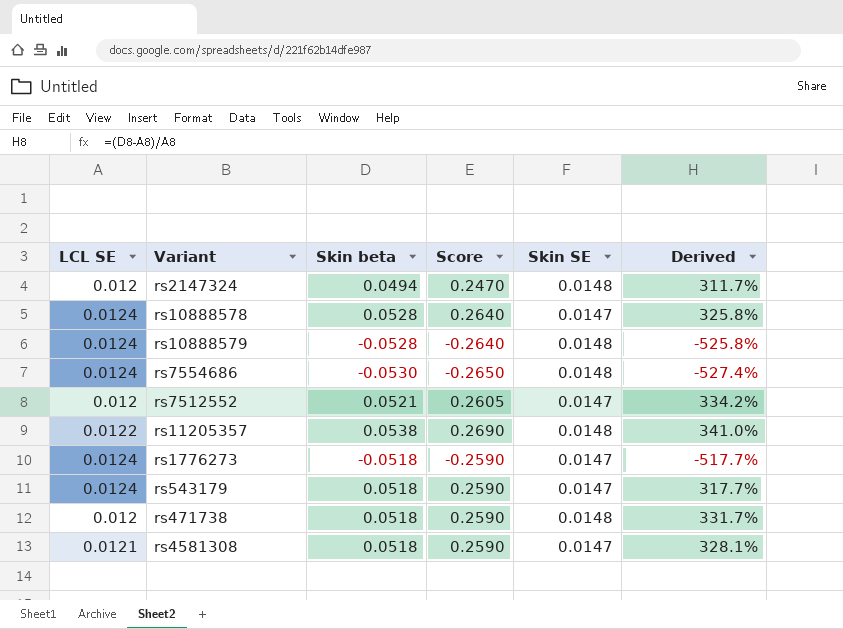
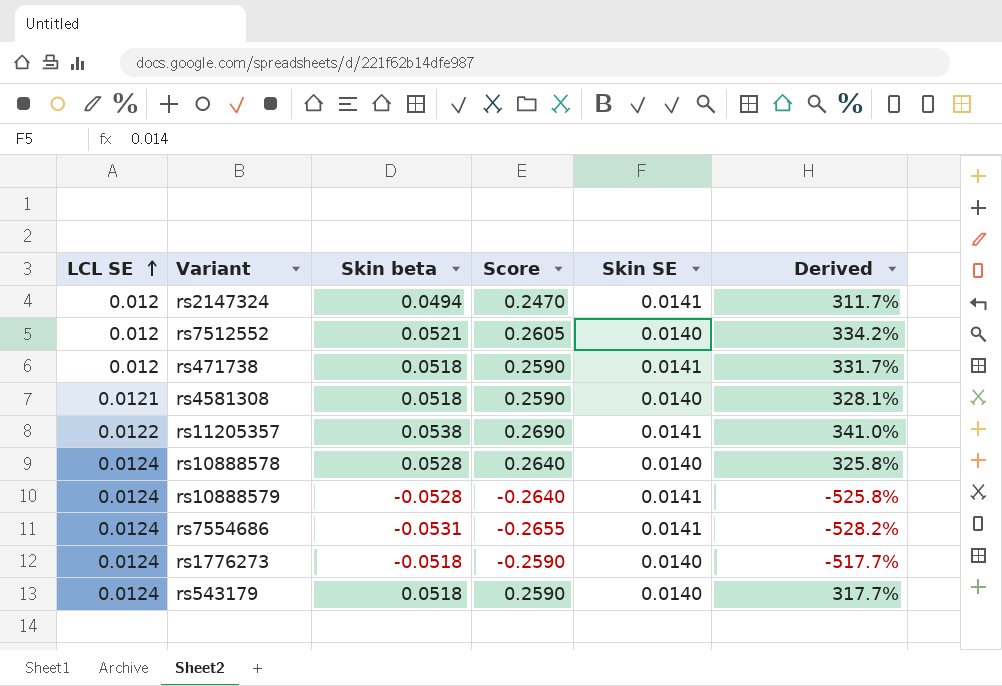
row order: none -> LCL SE ascending
rs2147324 | Skin SE: 0.0148 -> 0.0141
rs7512552 | Skin SE: 0.0147 -> 0.0140
rs471738 | Skin SE: 0.0148 -> 0.0141
rs4581308 | Skin SE: 0.0147 -> 0.0140
rs11205357 | Skin SE: 0.0148 -> 0.0141
rs10888578 | Skin SE: 0.0147 -> 0.0140
rs10888579 | Skin SE: 0.0148 -> 0.0141
rs7554686 | Skin beta: -0.0530 -> -0.0531
rs7554686 | Score: -0.2650 -> -0.2655
rs7554686 | Skin SE: 0.0148 -> 0.0141
rs7554686 | Derived: -527.4% -> -528.2%
rs1776273 | Skin SE: 0.0147 -> 0.0140
rs543179 | Skin SE: 0.0147 -> 0.0140

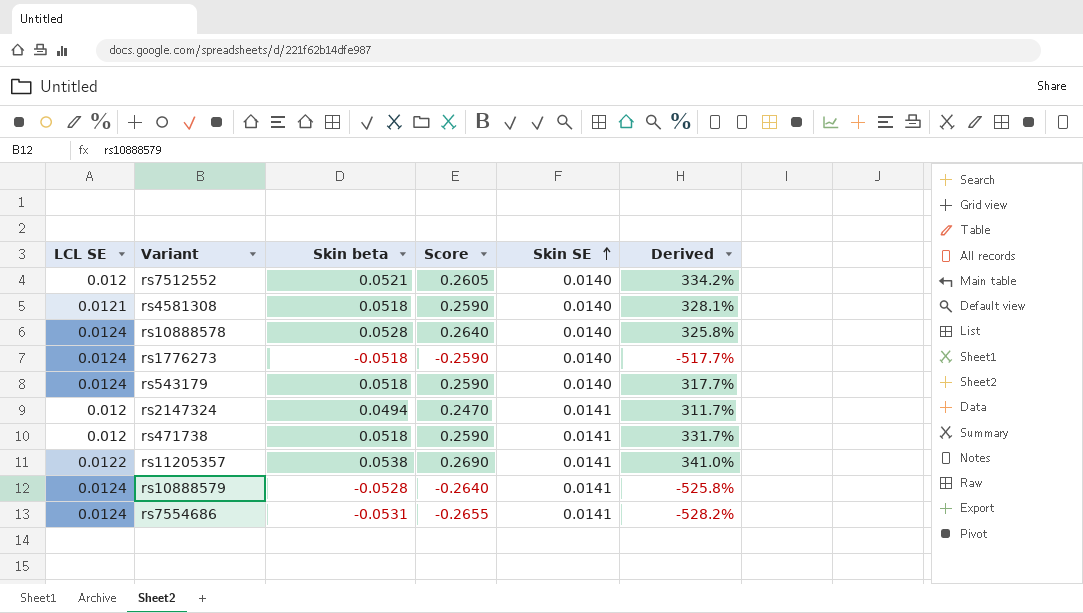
row order: LCL SE ascending -> Skin SE ascending

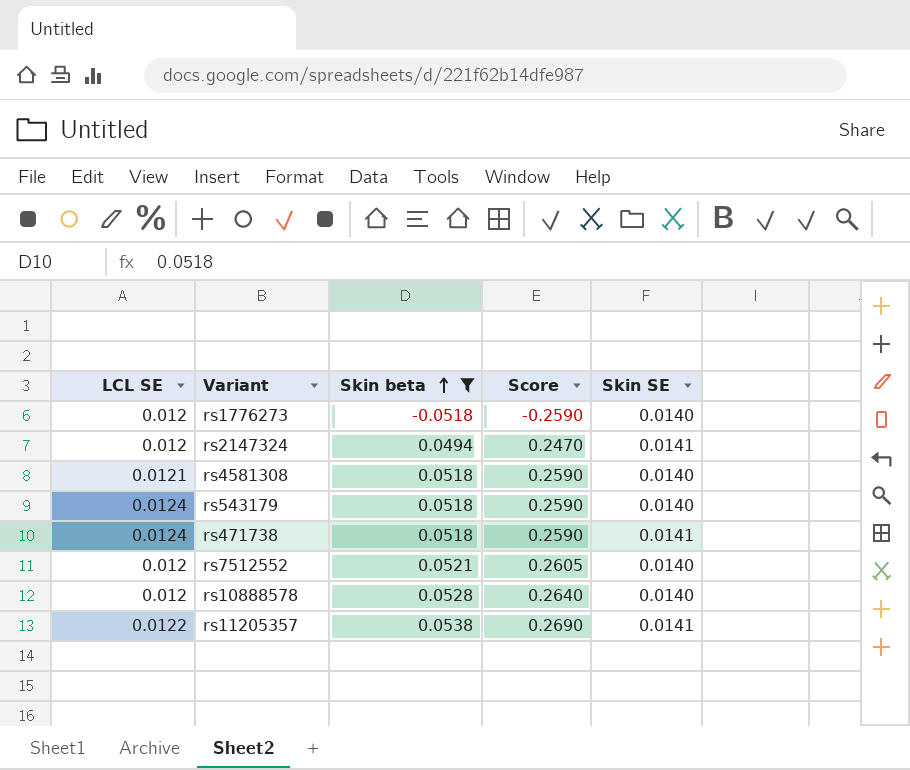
filter: none -> Skin beta >= -0.0518
row order: Skin SE ascending -> Skin beta ascending
column Derived | formula: ([Skin beta] - [LCL SE]) / [LCL SE] -> none
rs1776273 | LCL SE: 0.0124 -> 0.012
rs471738 | LCL SE: 0.012 -> 0.0124
rs10888578 | LCL SE: 0.0124 -> 0.012

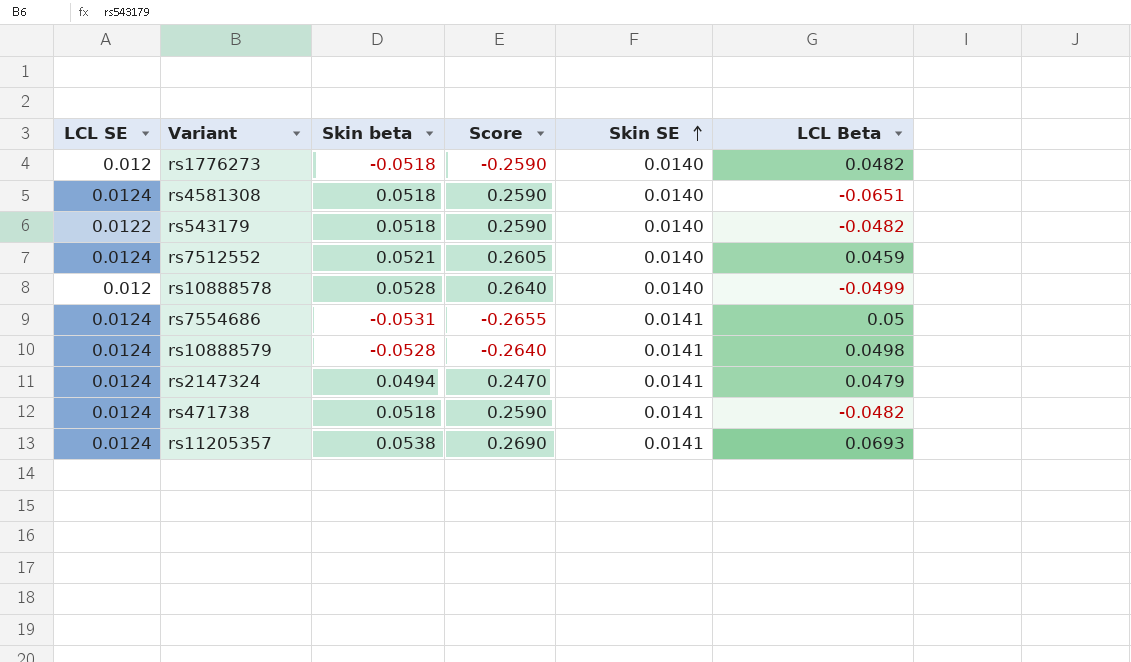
filter: Skin beta >= -0.0518 -> none
row order: Skin beta ascending -> Skin SE ascending
column LCL Beta | position: none -> 6
rs4581308 | LCL SE: 0.0121 -> 0.0124
rs543179 | LCL SE: 0.0124 -> 0.0122
rs7512552 | LCL SE: 0.012 -> 0.0124
rs2147324 | LCL SE: 0.012 -> 0.0124
rs11205357 | LCL SE: 0.0122 -> 0.0124

